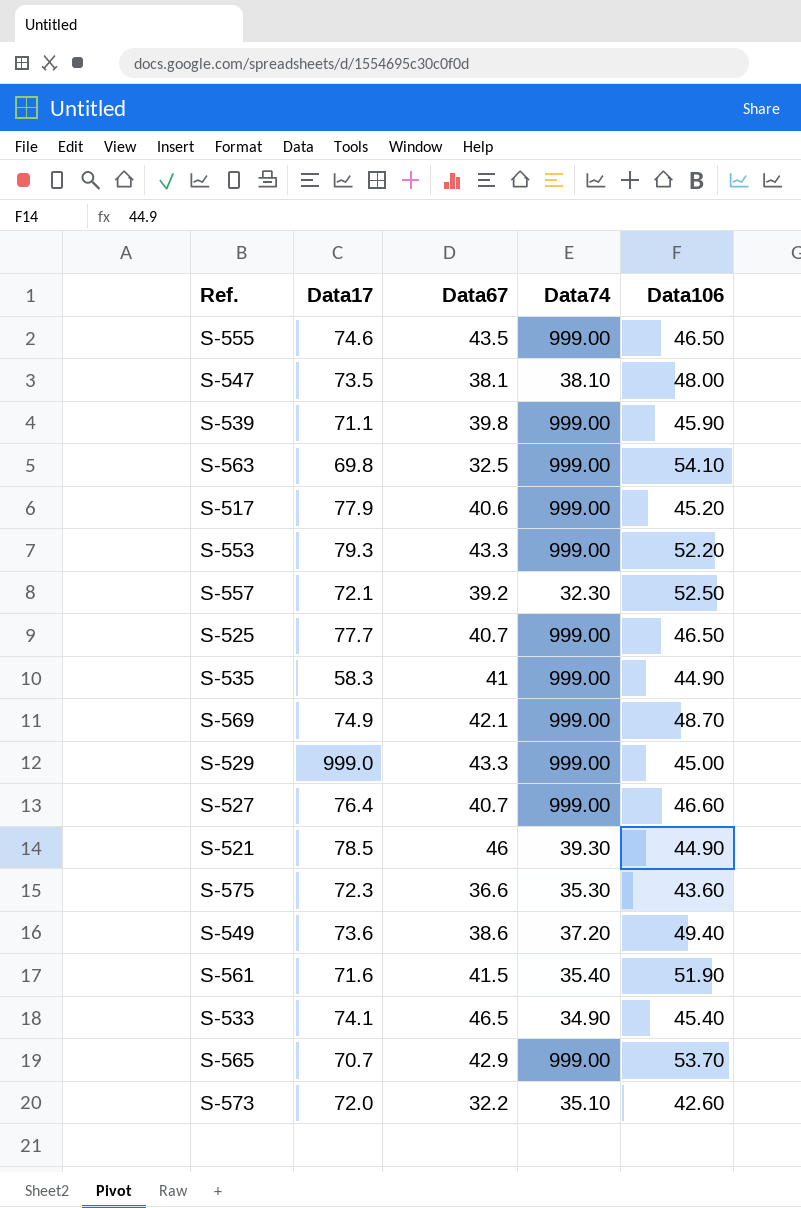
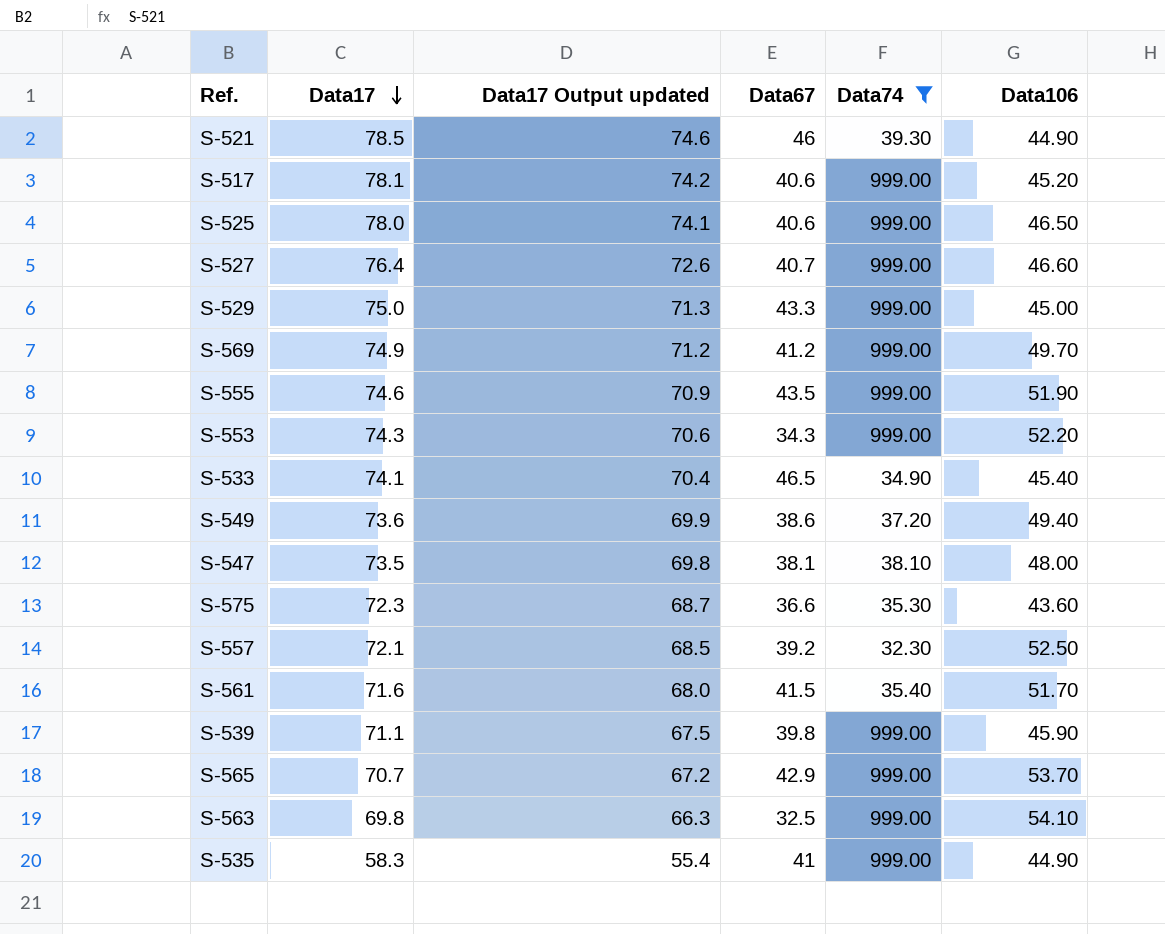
filter: none -> Data74 != 35.10
row order: none -> Data17 descending
column Data17 Output updated | formula: none -> [Data17] * 0.95
S-517 | Data17: 77.9 -> 78.1
S-525 | Data17: 77.7 -> 78.0
S-525 | Data67: 40.7 -> 40.6
S-529 | Data17: 999.0 -> 75.0
S-569 | Data67: 42.1 -> 41.2
S-569 | Data106: 48.70 -> 49.70
S-555 | Data106: 46.50 -> 51.90
S-553 | Data17: 79.3 -> 74.3
S-553 | Data67: 43.3 -> 34.3
S-561 | Data106: 51.90 -> 51.70

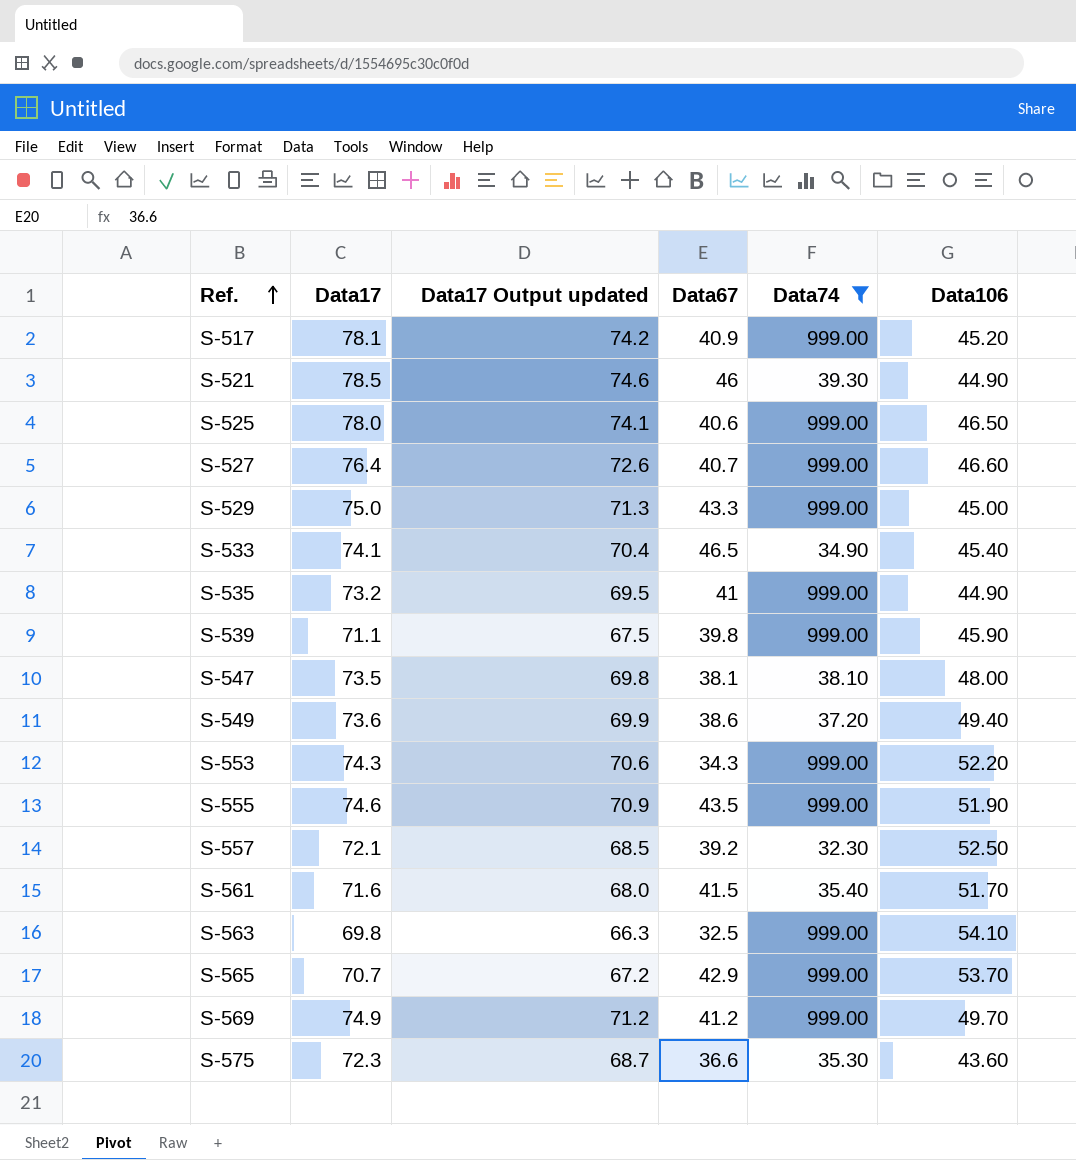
row order: Data17 descending -> Ref. ascending
S-517 | Data67: 40.6 -> 40.9
S-535 | Data17: 58.3 -> 73.2
S-535 | Data17 Output updated: 55.4 -> 69.5

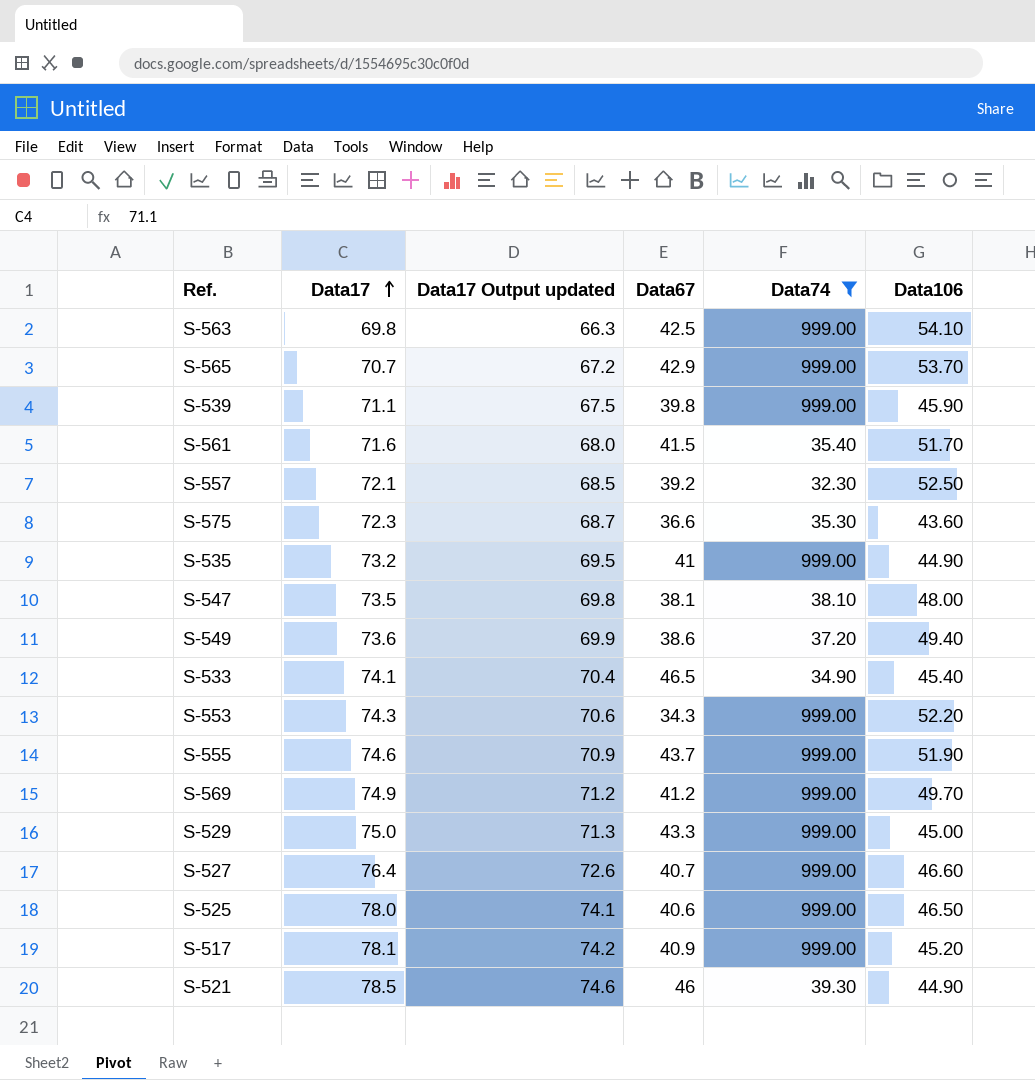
row order: Ref. ascending -> Data17 ascending
S-563 | Data67: 32.5 -> 42.5
S-555 | Data67: 43.5 -> 43.7

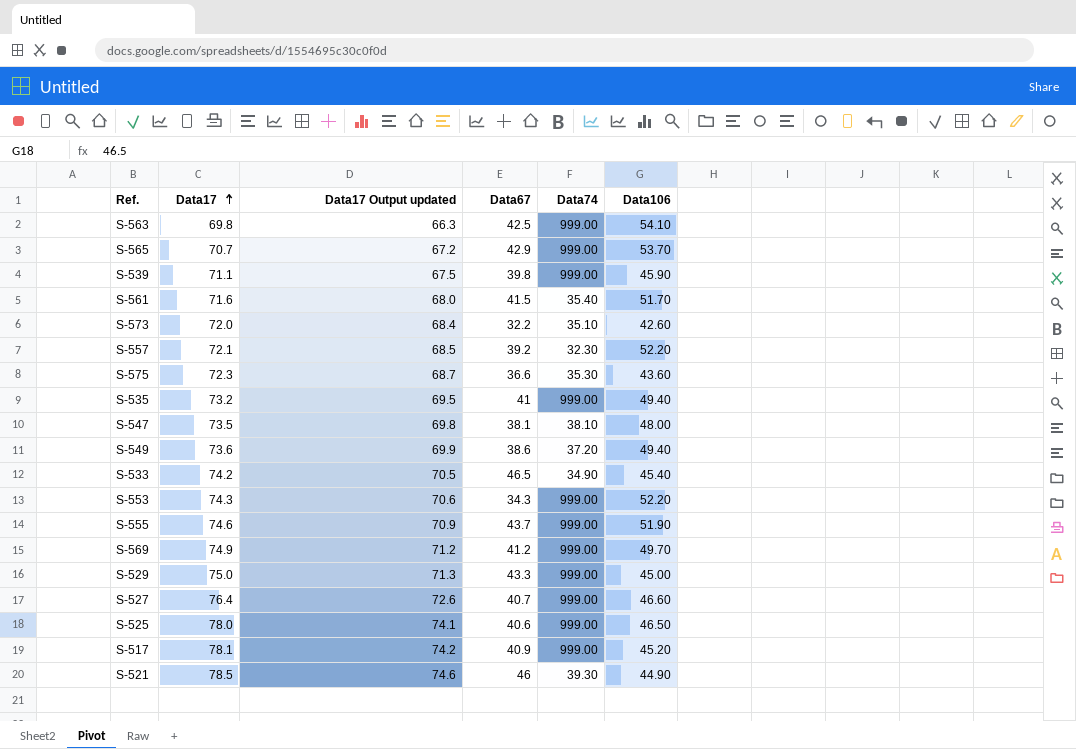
filter: Data74 != 35.10 -> none
S-557 | Data106: 52.50 -> 52.20
S-535 | Data106: 44.90 -> 49.40
S-533 | Data17: 74.1 -> 74.2
S-533 | Data17 Output updated: 70.4 -> 70.5

